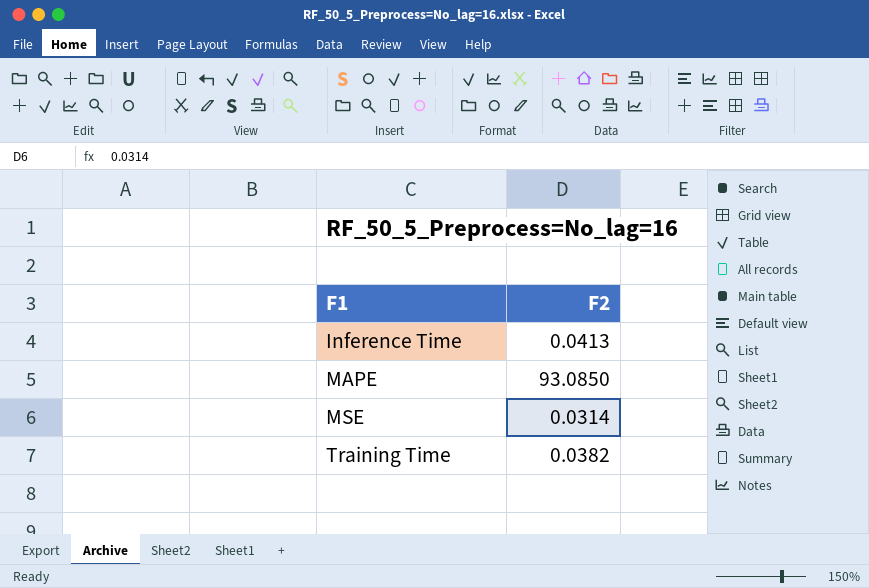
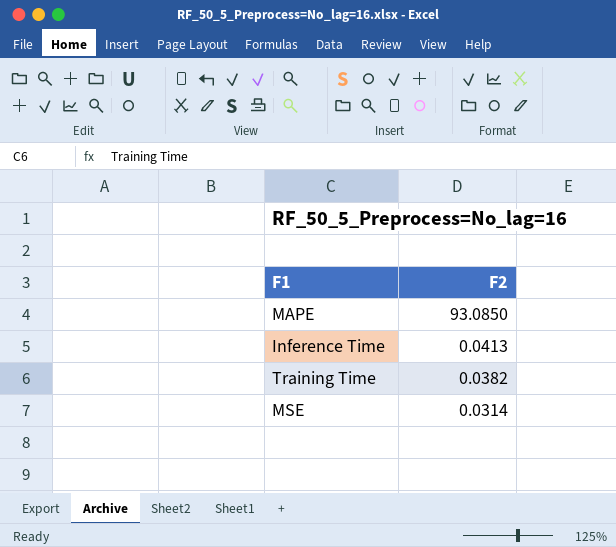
row order: F1 ascending -> F2 descending

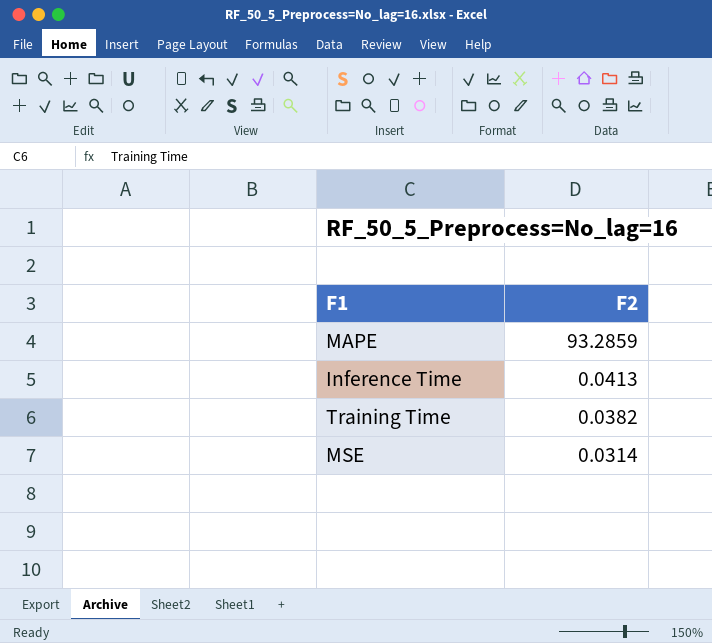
MAPE | F2: 93.0850 -> 93.2859

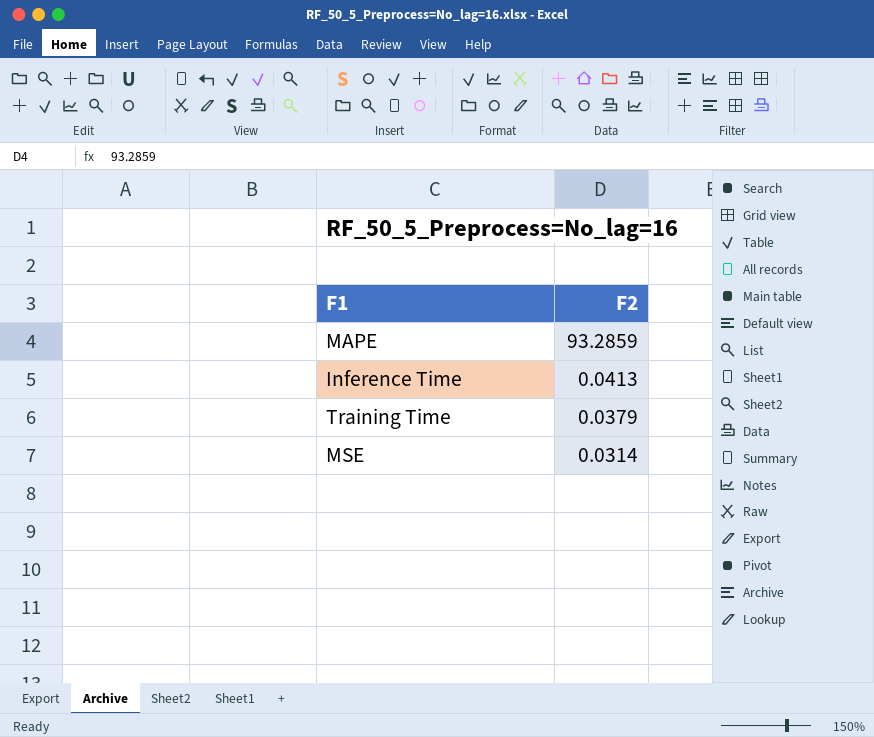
Training Time | F2: 0.0382 -> 0.0379

